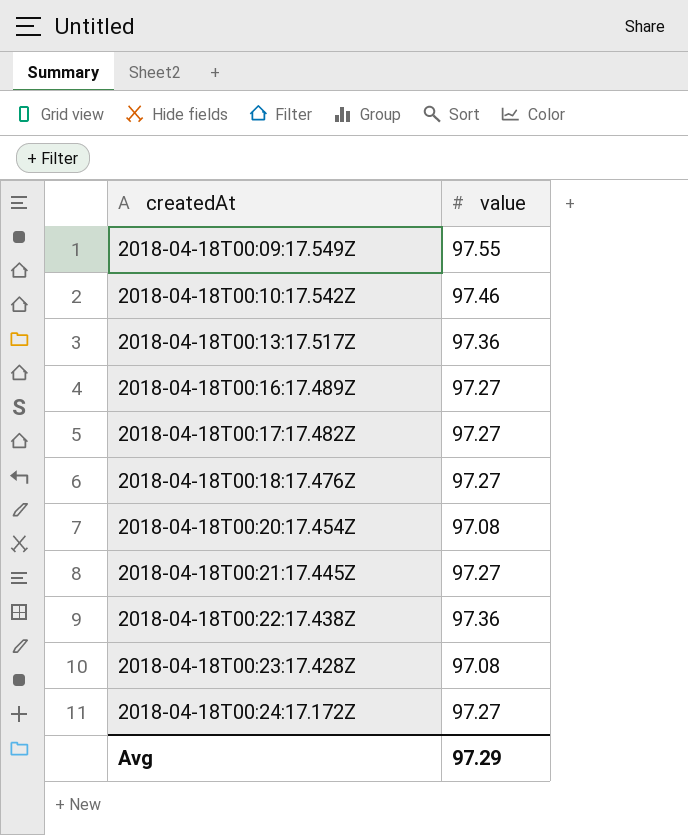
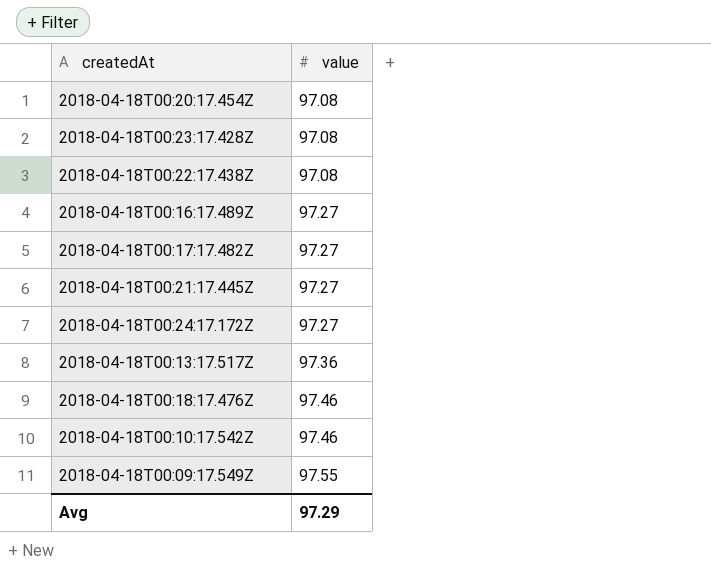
row order: createdAt ascending -> value ascending
2018-04-18T00:22:17.438Z | value: 97.36 -> 97.08
2018-04-18T00:18:17.476Z | value: 97.27 -> 97.46

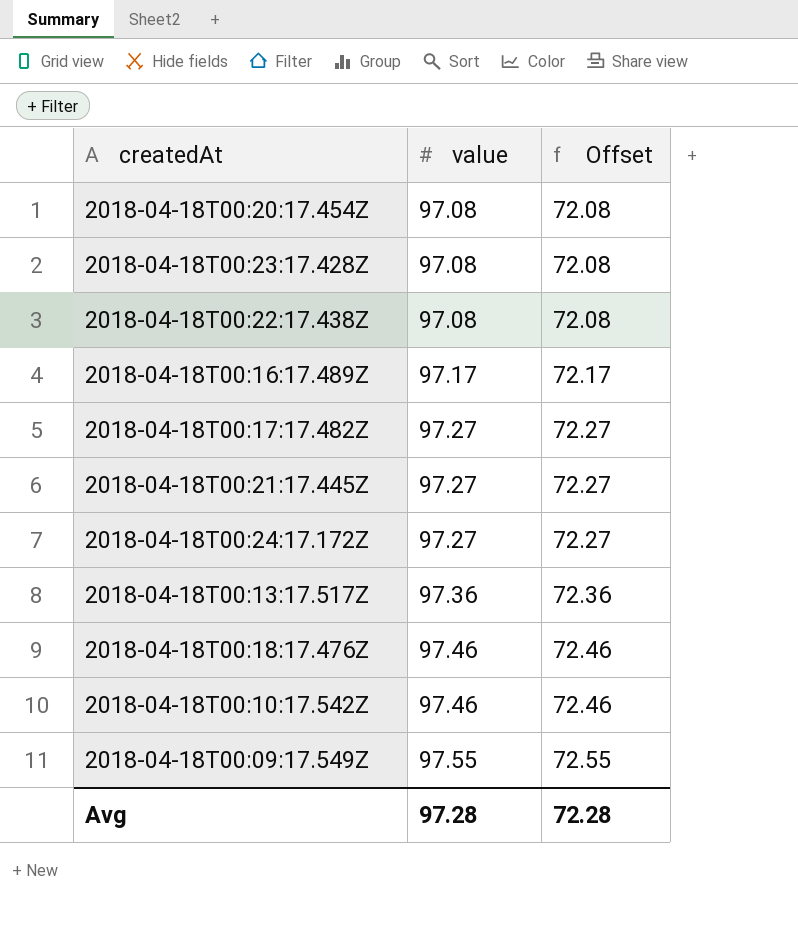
column Offset | formula: none -> [value] - 25
2018-04-18T00:16:17.489Z | value: 97.27 -> 97.17
Avg | value: 97.29 -> 97.28

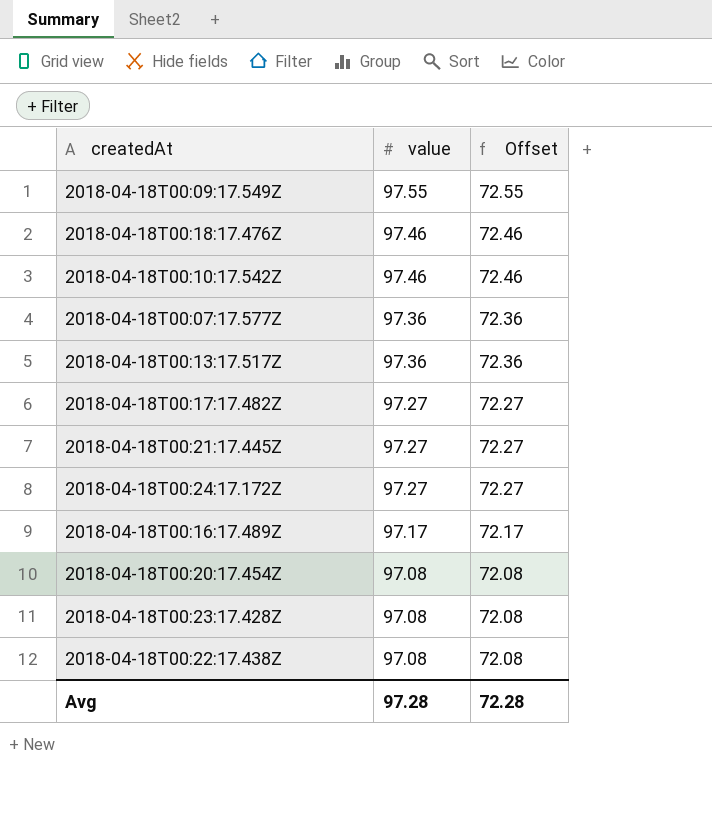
row order: value ascending -> value descending
row 2018-04-18T00:07:17.577Z: none -> 97.36 | 72.36

